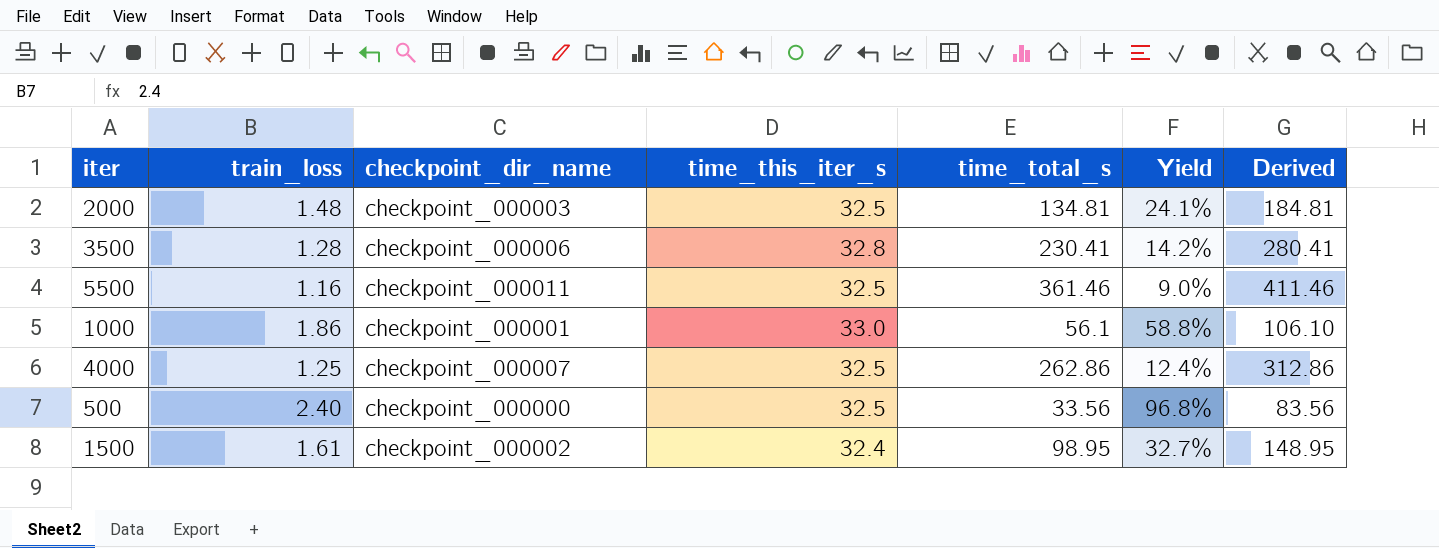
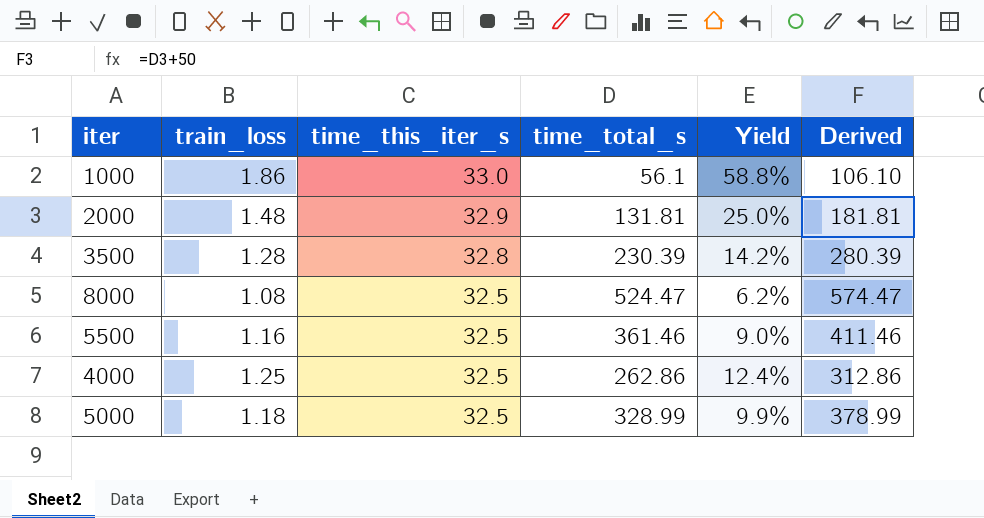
row order: none -> time_this_iter_s descending
column checkpoint_dir_name | position: 3 -> none
row 500: 2.40 | checkpoint_000000 | 32.5 | 33.56 | 96.8% | 83.56 -> none
row 1500: 1.61 | checkpoint_000002 | 32.4 | 98.95 | 32.7% | 148.95 -> none
2000 | time_this_iter_s: 32.5 -> 32.9
2000 | time_total_s: 134.81 -> 131.81
2000 | Yield: 24.1% -> 25.0%
2000 | Derived: 184.81 -> 181.81
3500 | time_total_s: 230.41 -> 230.39
3500 | Derived: 280.41 -> 280.39
row 8000: none -> 1.08 | 32.5 | 524.47 | 6.2% | 574.47
row 5000: none -> 1.18 | 32.5 | 328.99 | 9.9% | 378.99

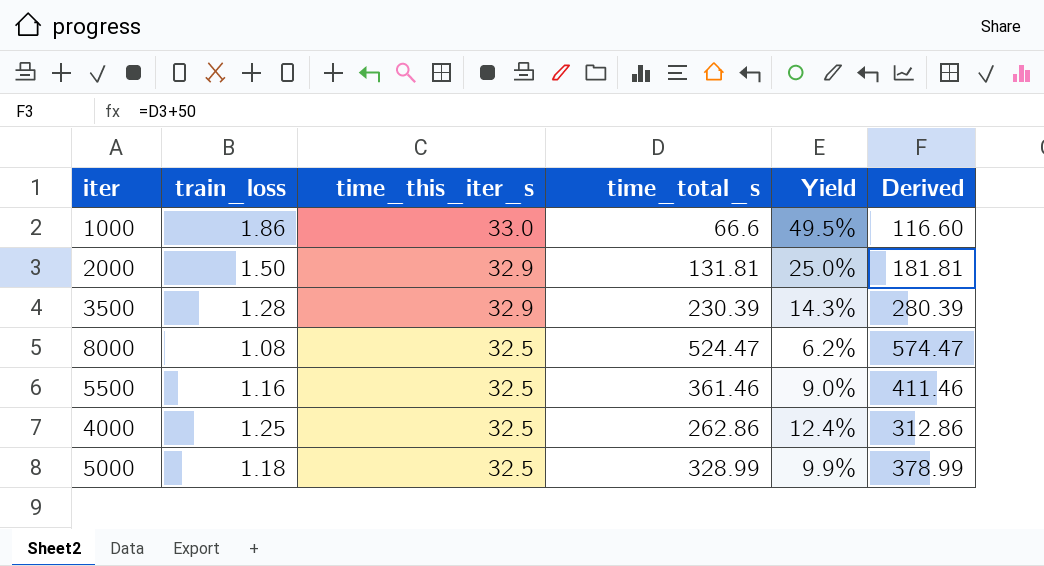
1000 | time_total_s: 56.1 -> 66.6
1000 | Yield: 58.8% -> 49.5%
1000 | Derived: 106.10 -> 116.60
2000 | train_loss: 1.48 -> 1.50
3500 | time_this_iter_s: 32.8 -> 32.9
3500 | Yield: 14.2% -> 14.3%

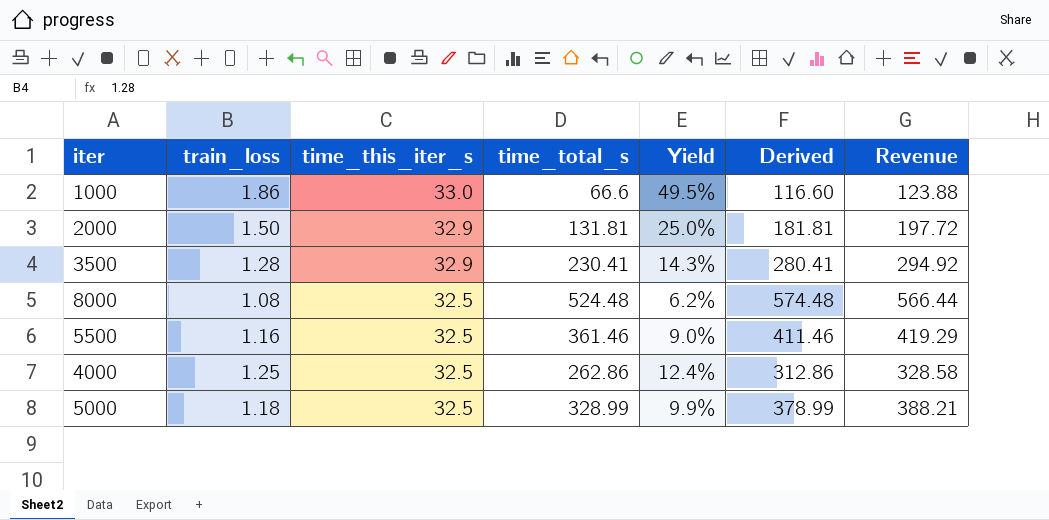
column Revenue | formula: none -> [train_loss] * [time_total_s]
3500 | time_total_s: 230.39 -> 230.41
3500 | Derived: 280.39 -> 280.41
8000 | time_total_s: 524.47 -> 524.48
8000 | Derived: 574.47 -> 574.48

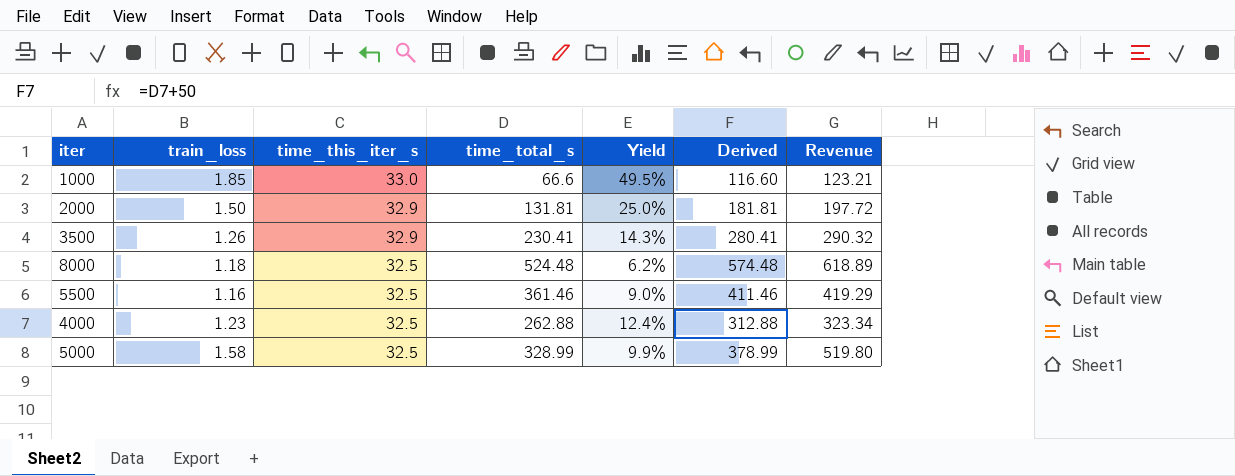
1000 | train_loss: 1.86 -> 1.85
1000 | Revenue: 123.88 -> 123.21
3500 | train_loss: 1.28 -> 1.26
3500 | Revenue: 294.92 -> 290.32
8000 | train_loss: 1.08 -> 1.18
8000 | Revenue: 566.44 -> 618.89
4000 | train_loss: 1.25 -> 1.23
4000 | time_total_s: 262.86 -> 262.88
4000 | Derived: 312.86 -> 312.88
4000 | Revenue: 328.58 -> 323.34
5000 | train_loss: 1.18 -> 1.58
5000 | Revenue: 388.21 -> 519.80

